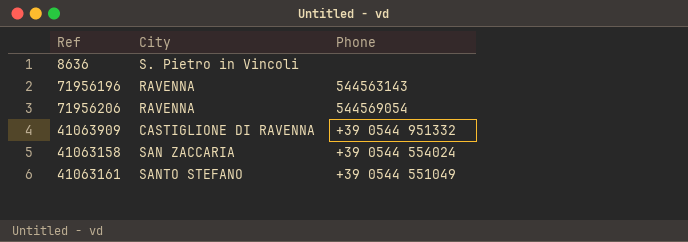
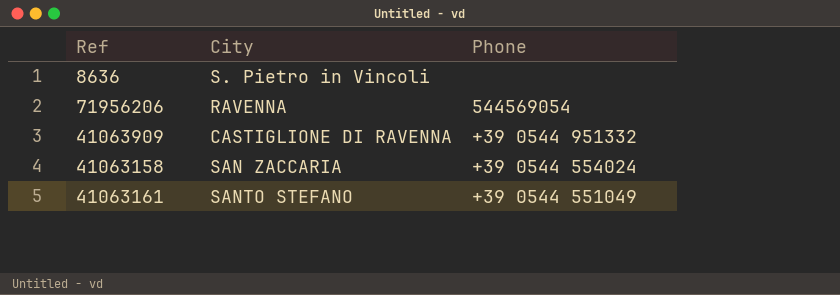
row 71956196: RAVENNA | 544563143 -> none

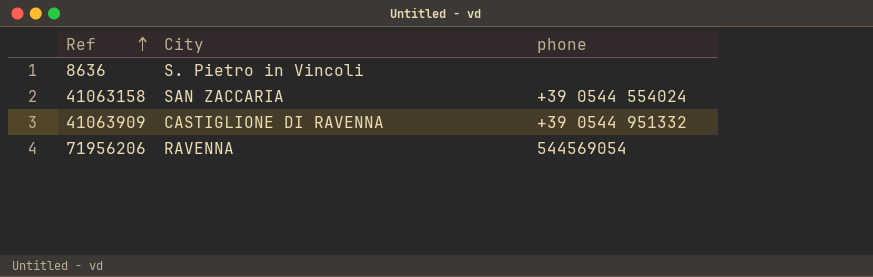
row order: none -> Ref ascending
column name: Phone -> phone
row 41063161: SANTO STEFANO | +39 0544 551049 -> none

